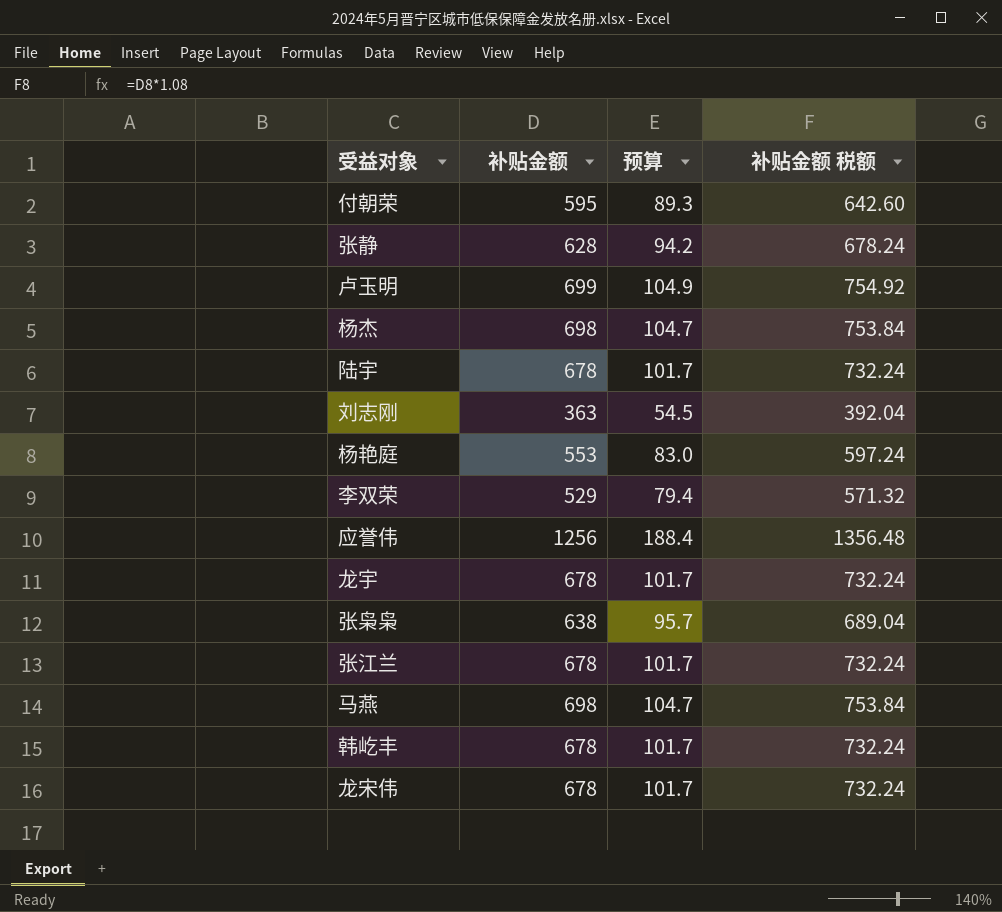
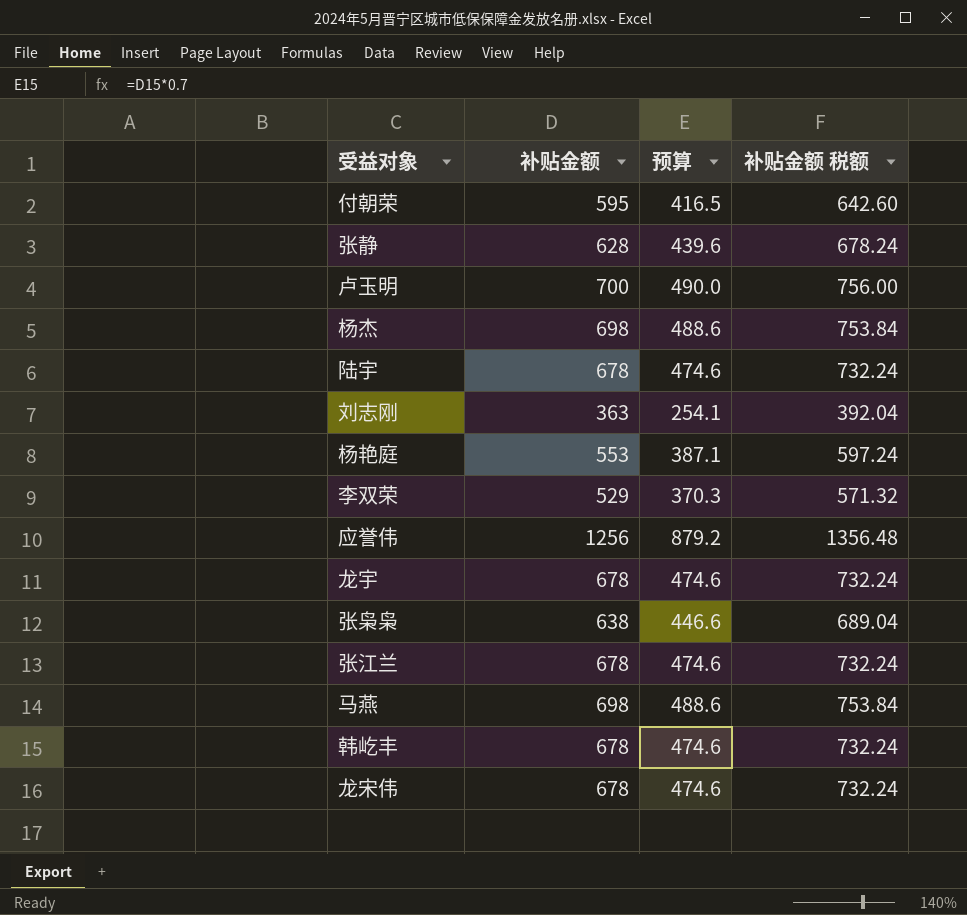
column 预算 | formula: [补贴金额] * 0.15 -> [补贴金额] * 0.7
卢玉明 | 补贴金额: 699 -> 700
卢玉明 | 补贴金额 税额: 754.92 -> 756.00

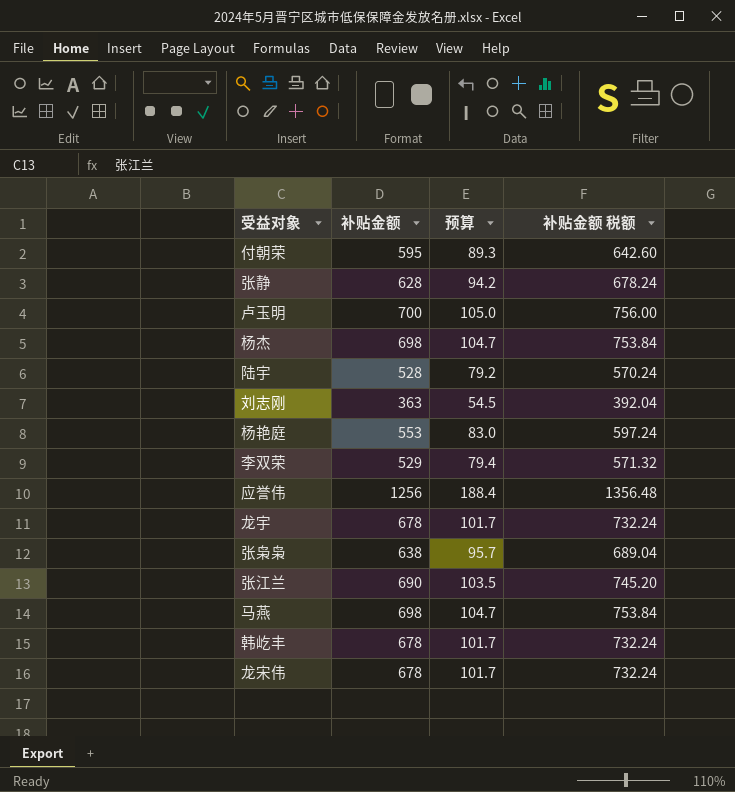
column 预算 | formula: [补贴金额] * 0.7 -> [补贴金额] * 0.15
陆宇 | 补贴金额: 678 -> 528
陆宇 | 补贴金额 税额: 732.24 -> 570.24
张江兰 | 补贴金额: 678 -> 690
张江兰 | 补贴金额 税额: 732.24 -> 745.20

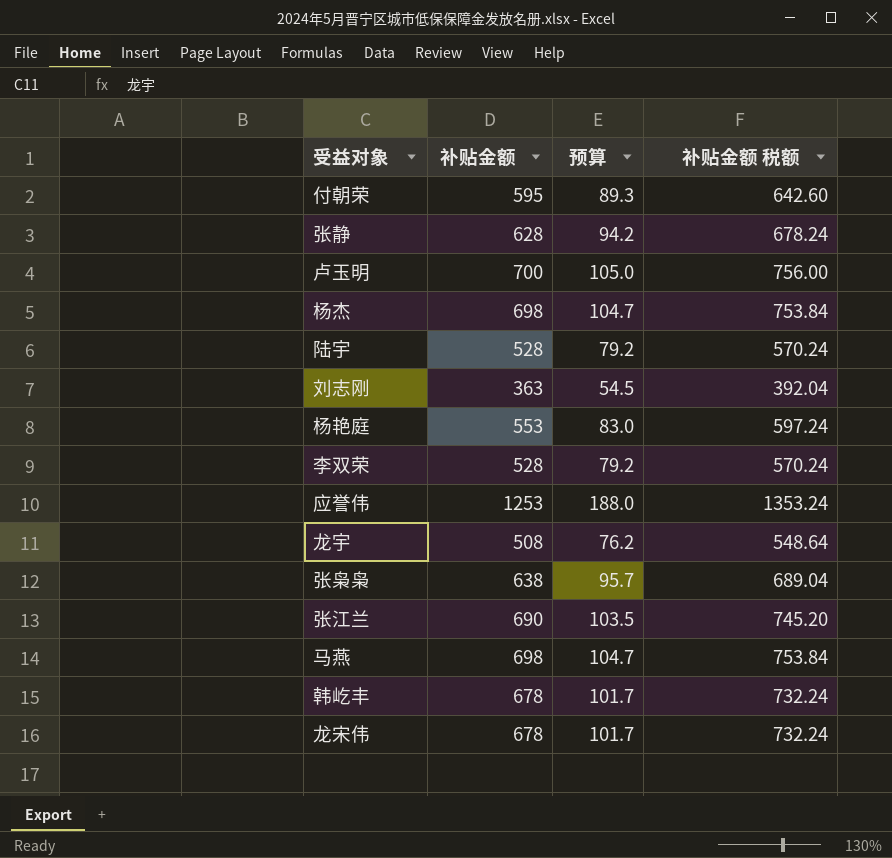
李双荣 | 补贴金额: 529 -> 528
李双荣 | 预算: 79.4 -> 79.2
李双荣 | 补贴金额 税额: 571.32 -> 570.24
应誉伟 | 补贴金额: 1256 -> 1253
应誉伟 | 预算: 188.4 -> 188.0
应誉伟 | 补贴金额 税额: 1356.48 -> 1353.24
龙宇 | 补贴金额: 678 -> 508
龙宇 | 预算: 101.7 -> 76.2
龙宇 | 补贴金额 税额: 732.24 -> 548.64

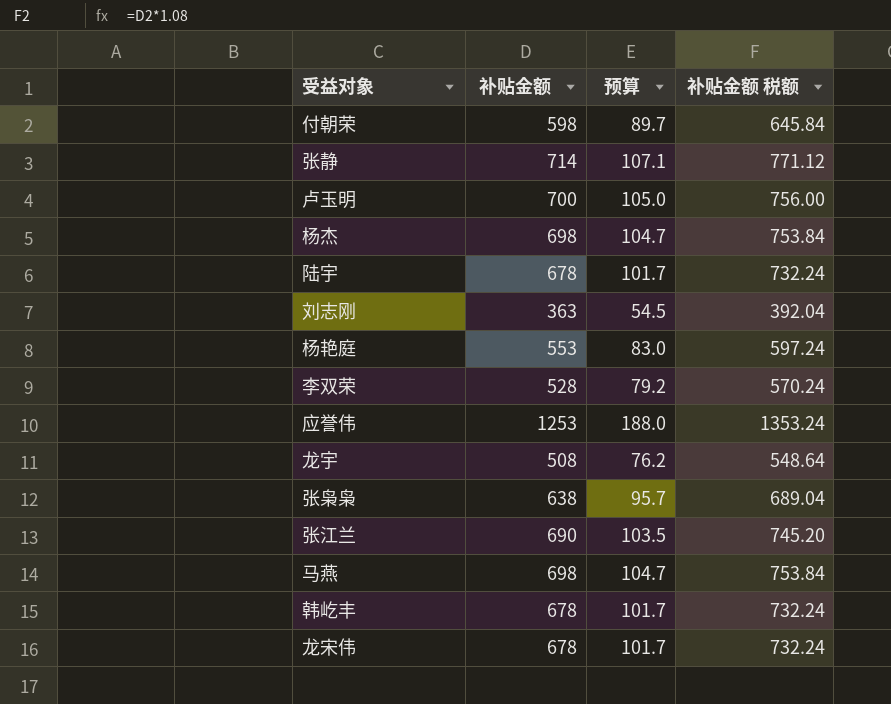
付朝荣 | 补贴金额: 595 -> 598
付朝荣 | 预算: 89.3 -> 89.7
付朝荣 | 补贴金额 税额: 642.60 -> 645.84
张静 | 补贴金额: 628 -> 714
张静 | 预算: 94.2 -> 107.1
张静 | 补贴金额 税额: 678.24 -> 771.12
陆宇 | 补贴金额: 528 -> 678
陆宇 | 预算: 79.2 -> 101.7
陆宇 | 补贴金额 税额: 570.24 -> 732.24

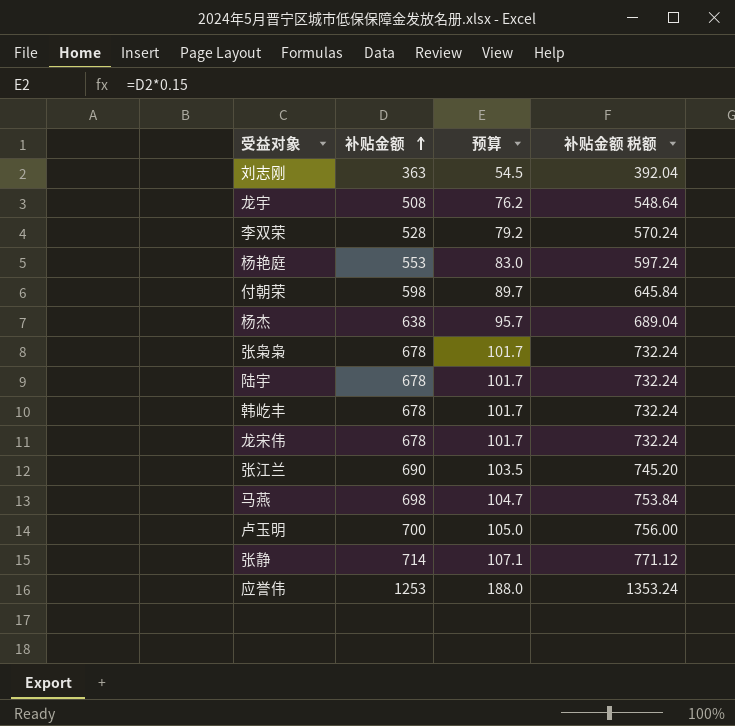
row order: none -> 补贴金额 ascending
杨杰 | 补贴金额: 698 -> 638
杨杰 | 预算: 104.7 -> 95.7
杨杰 | 补贴金额 税额: 753.84 -> 689.04
张枭枭 | 补贴金额: 638 -> 678
张枭枭 | 预算: 95.7 -> 101.7
张枭枭 | 补贴金额 税额: 689.04 -> 732.24

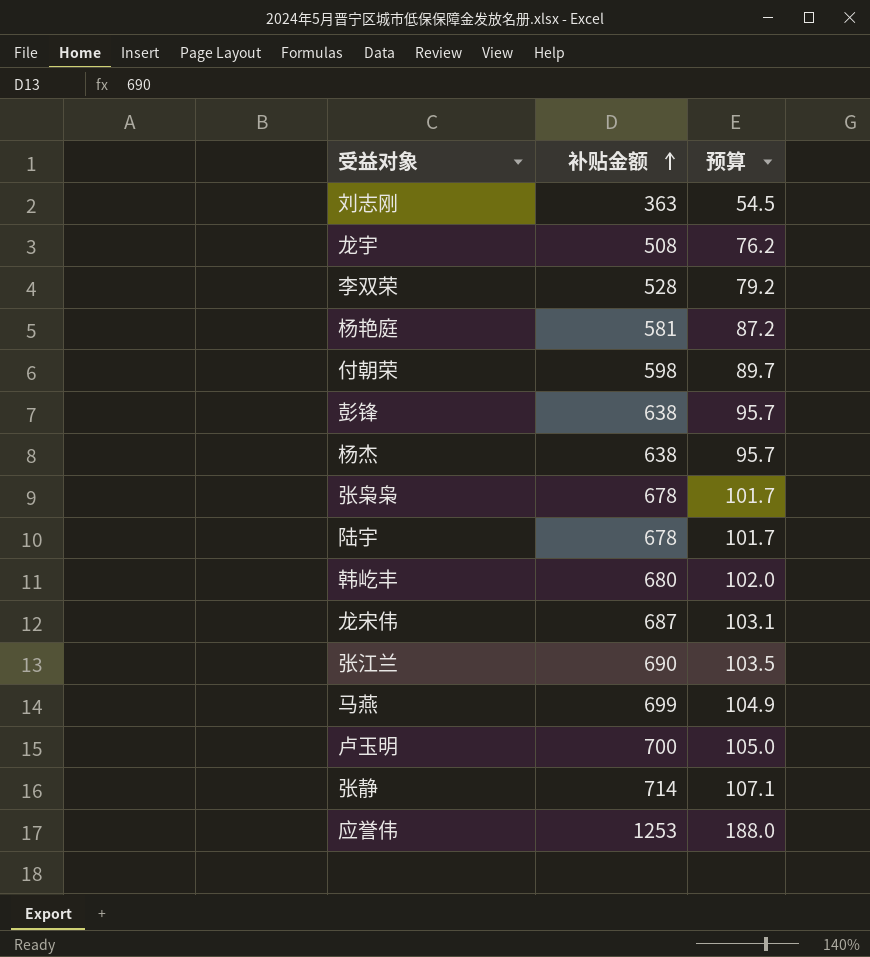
column 补贴金额 税额 | formula: [补贴金额] * 1.08 -> none
杨艳庭 | 补贴金额: 553 -> 581
杨艳庭 | 预算: 83.0 -> 87.2
row 彭锋: none -> 638 | 95.7
韩屹丰 | 补贴金额: 678 -> 680
韩屹丰 | 预算: 101.7 -> 102.0
龙宋伟 | 补贴金额: 678 -> 687
龙宋伟 | 预算: 101.7 -> 103.1
马燕 | 补贴金额: 698 -> 699
马燕 | 预算: 104.7 -> 104.9

